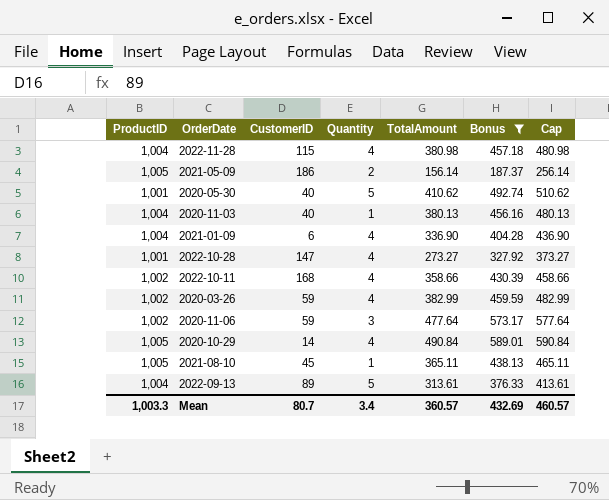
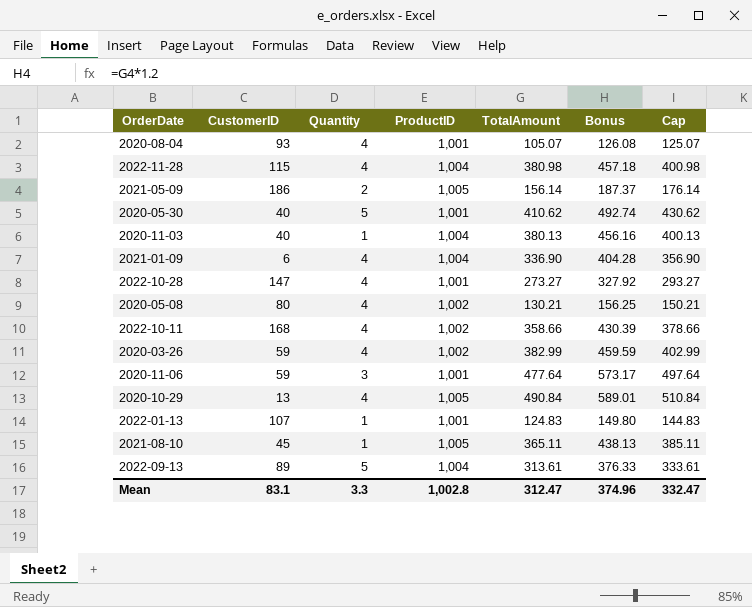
filter: Bonus >= 187.37 -> none
column ProductID | position: 1 -> 4
column Cap | formula: [TotalAmount] + 100 -> [TotalAmount] + 20
2020-11-06 | ProductID: 1,002 -> 1,001
2020-10-29 | CustomerID: 14 -> 13
Mean | CustomerID: 80.7 -> 83.1
Mean | Quantity: 3.4 -> 3.3
Mean | ProductID: 1,003.3 -> 1,002.8
Mean | TotalAmount: 360.57 -> 312.47
Mean | Bonus: 432.69 -> 374.96
Mean | Cap: 460.57 -> 332.47

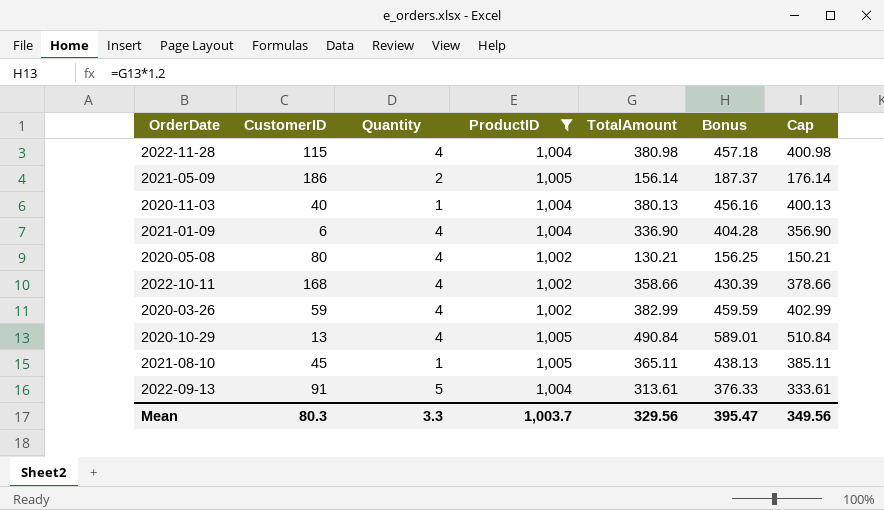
filter: none -> ProductID != 1,001
2022-09-13 | CustomerID: 89 -> 91
Mean | CustomerID: 83.1 -> 80.3
Mean | ProductID: 1,002.8 -> 1,003.7
Mean | TotalAmount: 312.47 -> 329.56
Mean | Bonus: 374.96 -> 395.47
Mean | Cap: 332.47 -> 349.56

